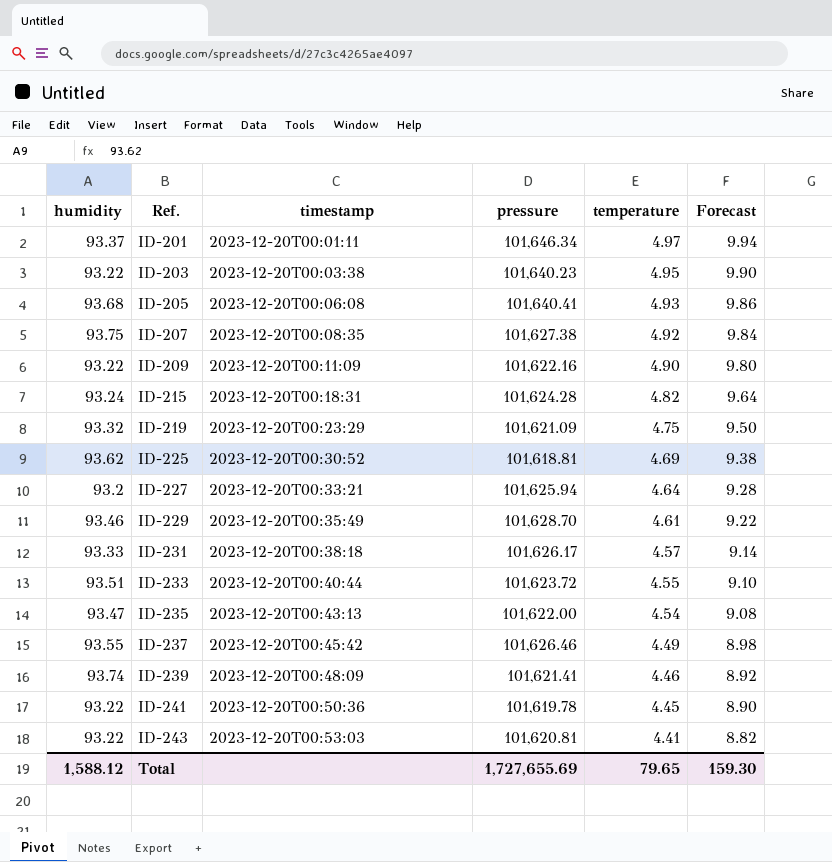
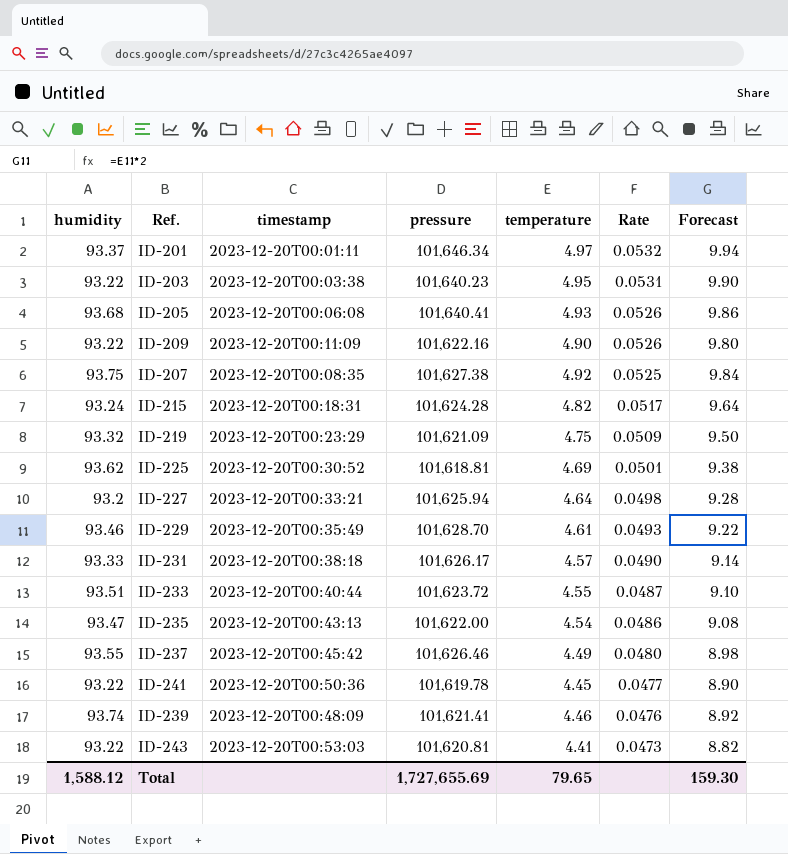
row order: Ref. ascending -> Rate descending
column Rate | formula: none -> [temperature] / [humidity]

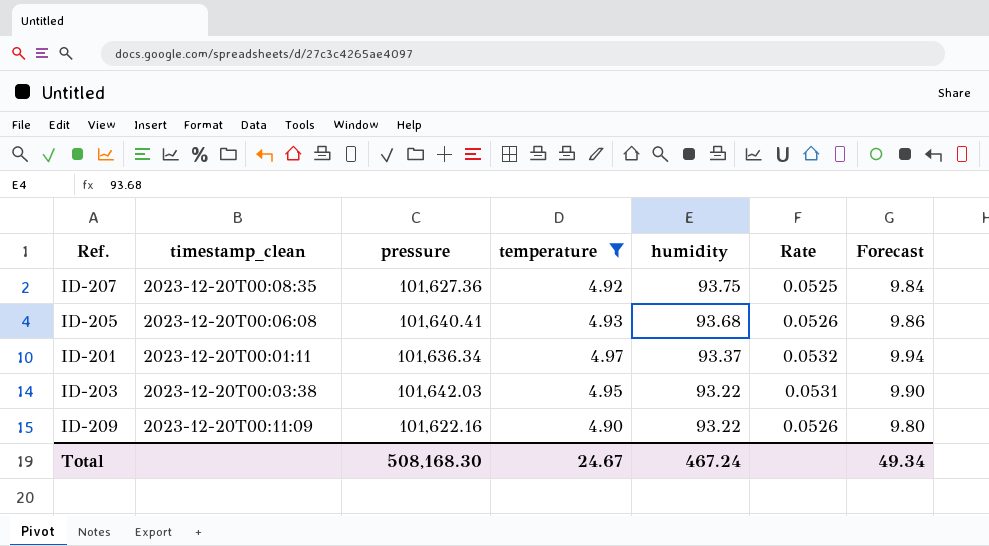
filter: none -> temperature >= 4.90
row order: Rate descending -> humidity descending
column name: timestamp -> timestamp_clean
column humidity | position: 1 -> 5
ID-207 | pressure: 101,627.38 -> 101,627.36
ID-201 | pressure: 101,646.34 -> 101,636.34
ID-203 | pressure: 101,640.23 -> 101,642.03
Total | pressure: 1,727,655.69 -> 508,168.30
Total | temperature: 79.65 -> 24.67
Total | humidity: 1,588.12 -> 467.24
Total | Forecast: 159.30 -> 49.34

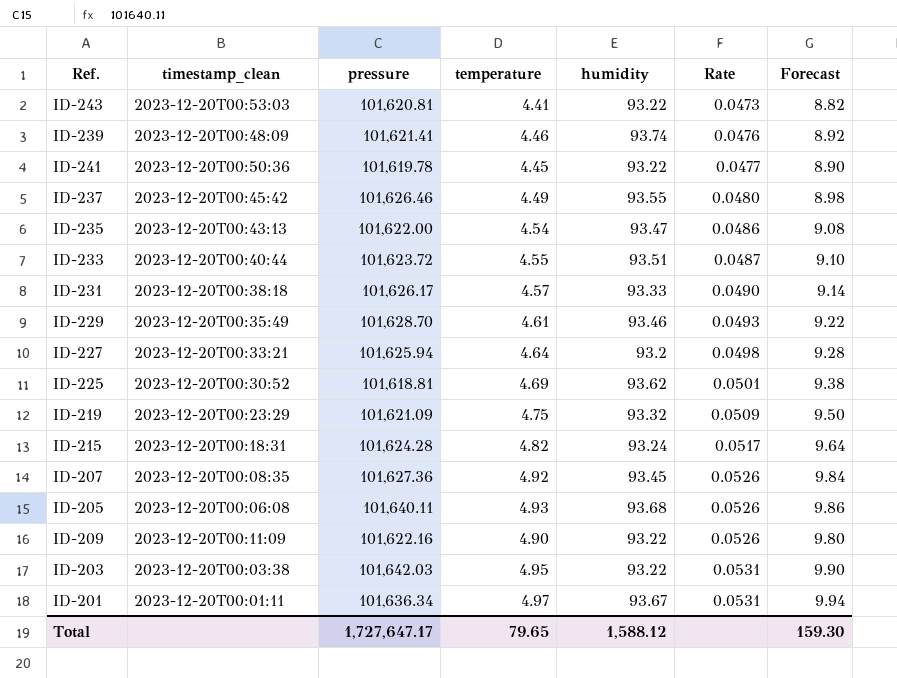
filter: temperature >= 4.90 -> none
row order: humidity descending -> Rate ascending
ID-207 | humidity: 93.75 -> 93.45
ID-207 | Rate: 0.0525 -> 0.0526
ID-205 | pressure: 101,640.41 -> 101,640.11
ID-201 | humidity: 93.37 -> 93.67
ID-201 | Rate: 0.0532 -> 0.0531
Total | pressure: 508,168.30 -> 1,727,647.17
Total | temperature: 24.67 -> 79.65
Total | humidity: 467.24 -> 1,588.12
Total | Forecast: 49.34 -> 159.30

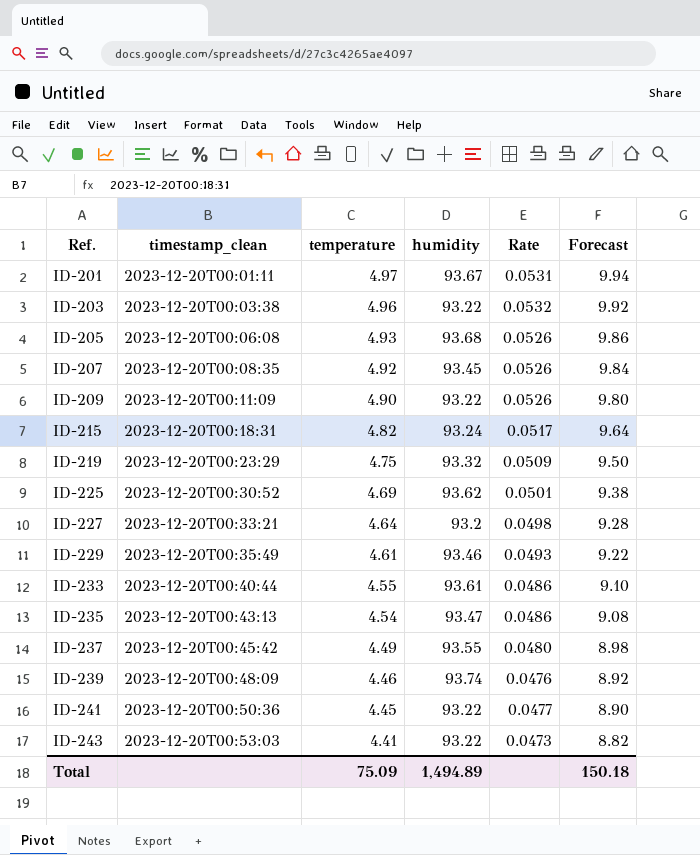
row order: Rate ascending -> Ref. ascending
column pressure | position: 3 -> none
row ID-231: 2023-12-20T00:38:18 | 101,626.17 | 4.57 | 93.33 | 0.0490 | 9.14 -> none
ID-203 | temperature: 4.95 -> 4.96
ID-203 | Rate: 0.0531 -> 0.0532
ID-203 | Forecast: 9.90 -> 9.92
ID-233 | humidity: 93.51 -> 93.61
ID-233 | Rate: 0.0487 -> 0.0486
Total | temperature: 79.65 -> 75.09
Total | humidity: 1,588.12 -> 1,494.89
Total | Forecast: 159.30 -> 150.18

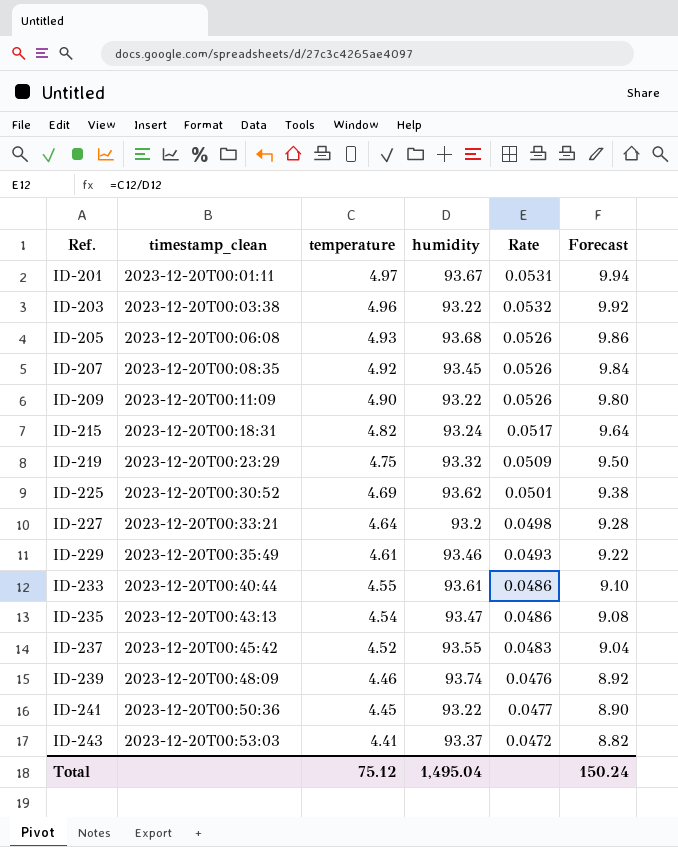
ID-237 | temperature: 4.49 -> 4.52
ID-237 | Rate: 0.0480 -> 0.0483
ID-237 | Forecast: 8.98 -> 9.04
ID-243 | humidity: 93.22 -> 93.37
ID-243 | Rate: 0.0473 -> 0.0472
Total | temperature: 75.09 -> 75.12
Total | humidity: 1,494.89 -> 1,495.04
Total | Forecast: 150.18 -> 150.24

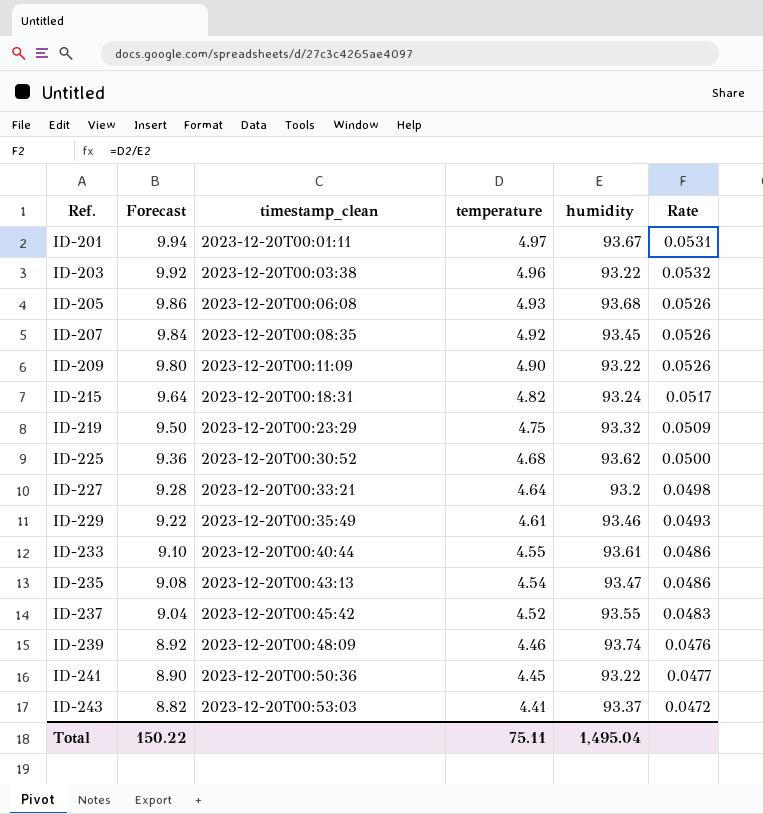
column Forecast | position: 6 -> 2
ID-225 | Forecast: 9.38 -> 9.36
ID-225 | temperature: 4.69 -> 4.68
ID-225 | Rate: 0.0501 -> 0.0500
Total | Forecast: 150.24 -> 150.22
Total | temperature: 75.12 -> 75.11

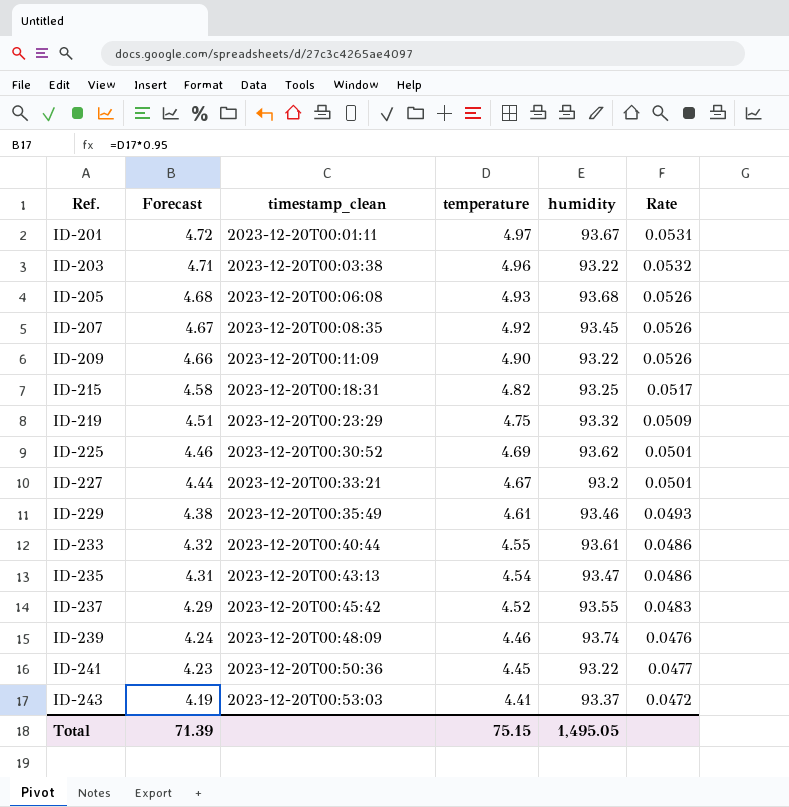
column Forecast | formula: [temperature] * 2 -> [temperature] * 0.95
ID-215 | humidity: 93.24 -> 93.25
ID-225 | temperature: 4.68 -> 4.69
ID-225 | Rate: 0.0500 -> 0.0501
ID-227 | temperature: 4.64 -> 4.67
ID-227 | Rate: 0.0498 -> 0.0501
Total | Forecast: 150.22 -> 71.39
Total | temperature: 75.11 -> 75.15
Total | humidity: 1,495.04 -> 1,495.05

